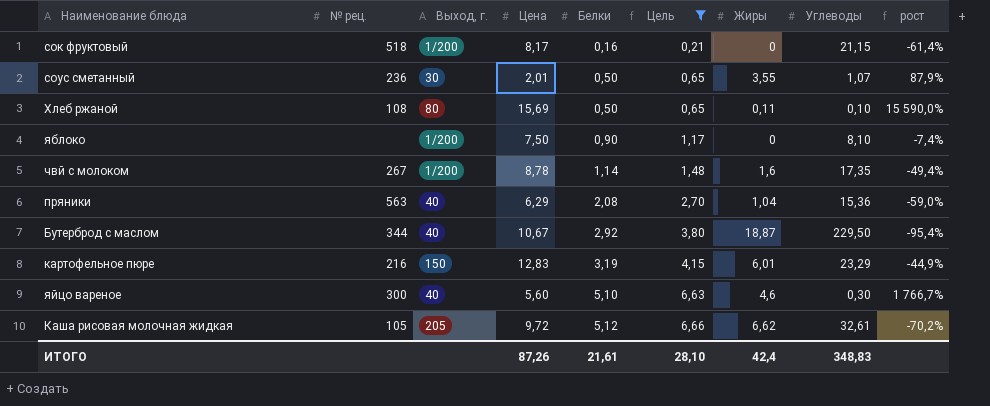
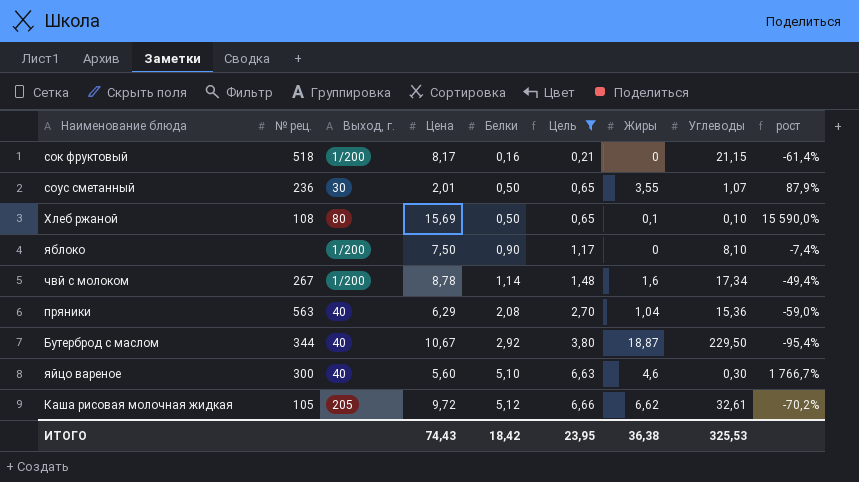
row картофельное пюре: 216 | 150 | 12,83 | 3,19 | 4,15 | 6,01 | 23,29 | -44,9% -> none
Хлеб ржаной | Жиры: 0,11 -> 0,1
чвй с молоком | Углеводы: 17,35 -> 17,34
ИТОГО | Цена: 87,26 -> 74,43
ИТОГО | Белки: 21,61 -> 18,42
ИТОГО | Цель: 28,10 -> 23,95
ИТОГО | Жиры: 42,4 -> 36,38
ИТОГО | Углеводы: 348,83 -> 325,53

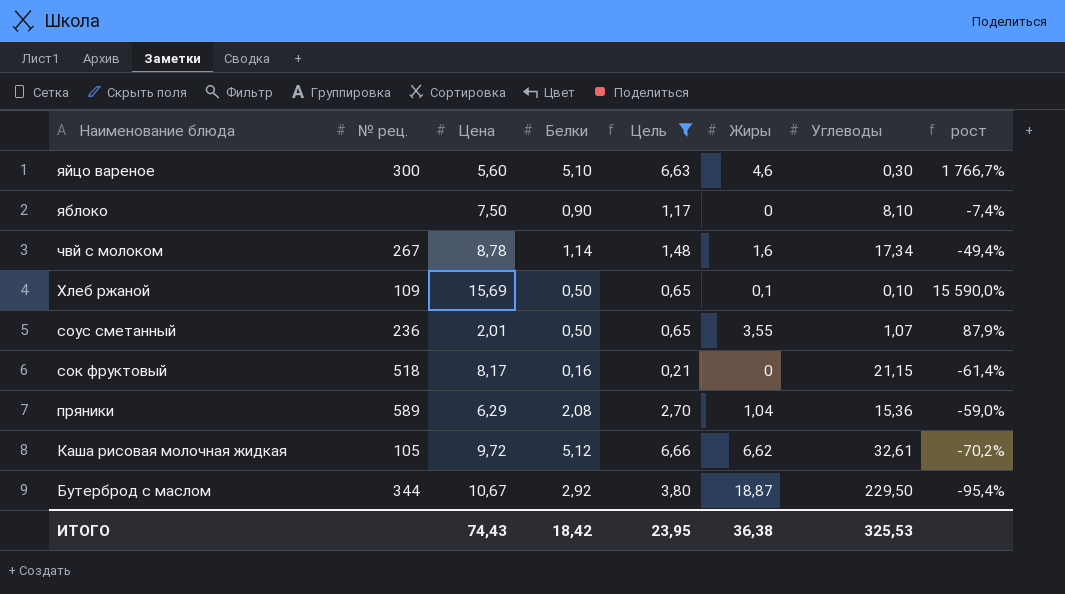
row order: Белки ascending -> Наименование блюда descending
column Выход, г. | position: 3 -> none
Хлеб ржаной | № рец.: 108 -> 109
пряники | № рец.: 563 -> 589

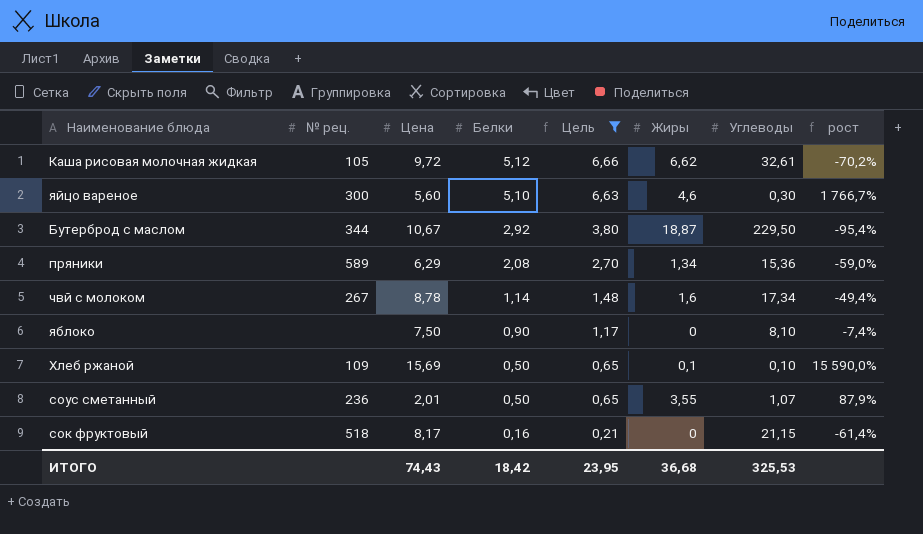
row order: Наименование блюда descending -> Белки descending
пряники | Жиры: 1,04 -> 1,34
ИТОГО | Жиры: 36,38 -> 36,68

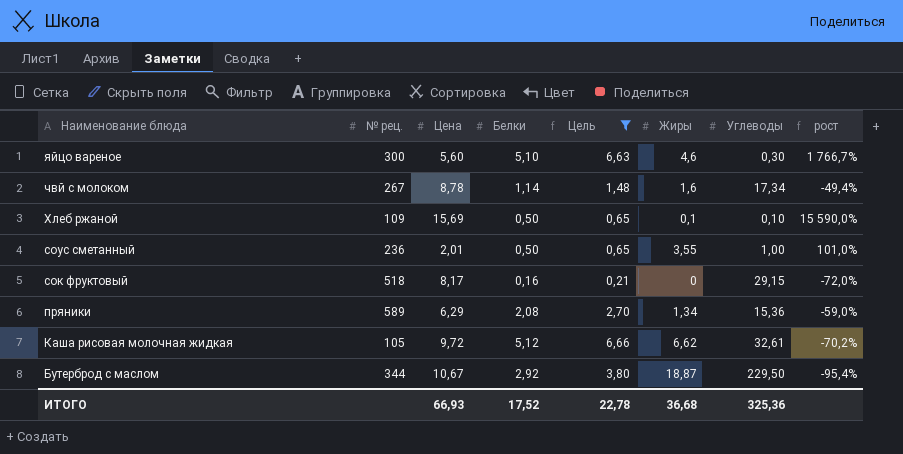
row order: Белки descending -> Наименование блюда descending
row яблоко: none | 7,50 | 0,90 | 1,17 | 0 | 8,10 | -7,4% -> none
соус сметанный | Углеводы: 1,07 -> 1,00
соус сметанный | рост: 87,9% -> 101,0%
сок фруктовый | Углеводы: 21,15 -> 29,15
сок фруктовый | рост: -61,4% -> -72,0%
ИТОГО | Цена: 74,43 -> 66,93
ИТОГО | Белки: 18,42 -> 17,52
ИТОГО | Цель: 23,95 -> 22,78
ИТОГО | Углеводы: 325,53 -> 325,36

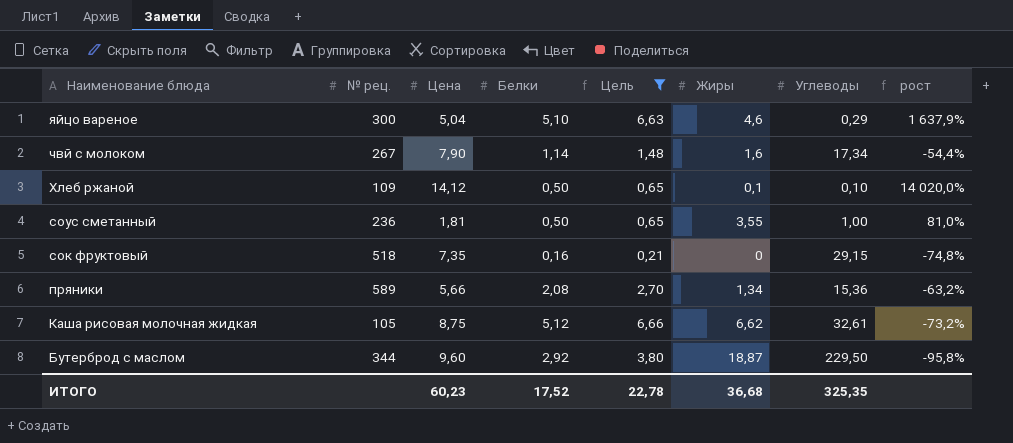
яйцо вареное | Цена: 5,60 -> 5,04
яйцо вареное | Углеводы: 0,30 -> 0,29
яйцо вареное | рост: 1 766,7% -> 1 637,9%
чвй с молоком | Цена: 8,78 -> 7,90
чвй с молоком | рост: -49,4% -> -54,4%
Хлеб ржаной | Цена: 15,69 -> 14,12
Хлеб ржаной | рост: 15 590,0% -> 14 020,0%
соус сметанный | Цена: 2,01 -> 1,81
соус сметанный | рост: 101,0% -> 81,0%
сок фруктовый | Цена: 8,17 -> 7,35
сок фруктовый | рост: -72,0% -> -74,8%
пряники | Цена: 6,29 -> 5,66
пряники | рост: -59,0% -> -63,2%
Каша рисовая молочная жидкая | Цена: 9,72 -> 8,75
Каша рисовая молочная жидкая | рост: -70,2% -> -73,2%
Бутерброд с маслом | Цена: 10,67 -> 9,60
Бутерброд с маслом | рост: -95,4% -> -95,8%
ИТОГО | Цена: 66,93 -> 60,23
ИТОГО | Углеводы: 325,36 -> 325,35

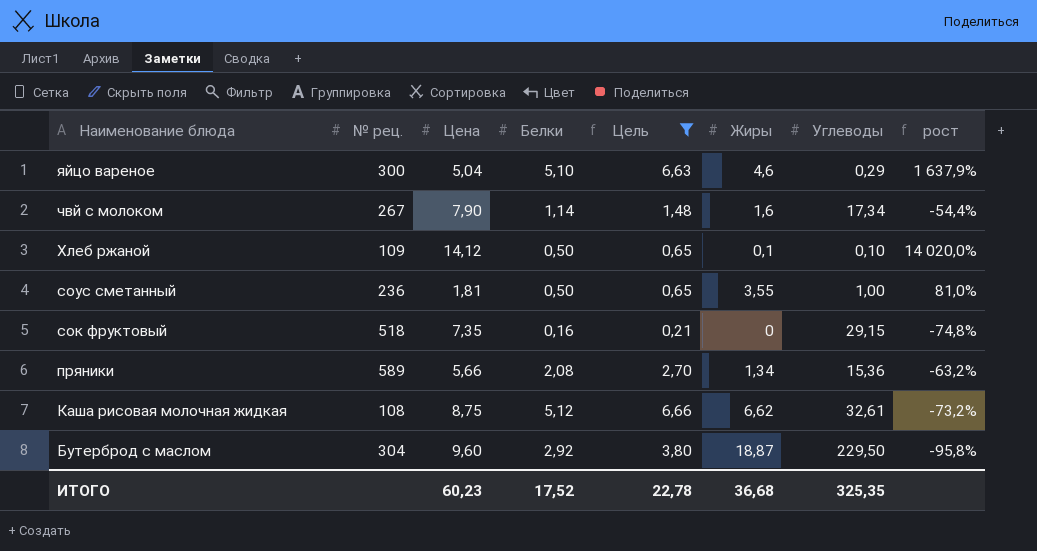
Каша рисовая молочная жидкая | № рец.: 105 -> 108
Бутерброд с маслом | № рец.: 344 -> 304

